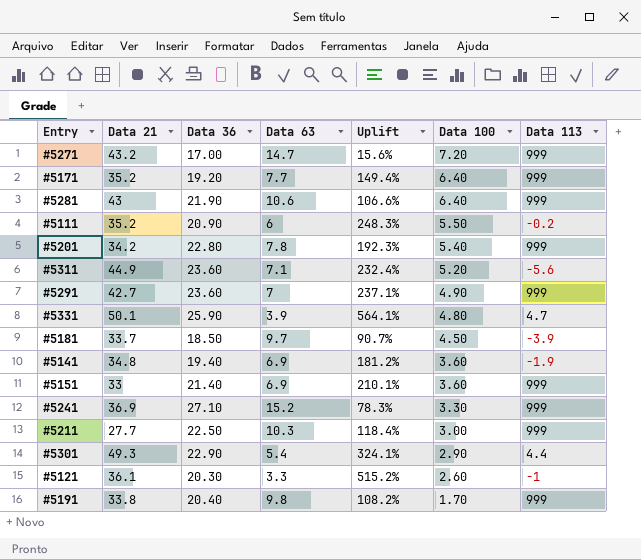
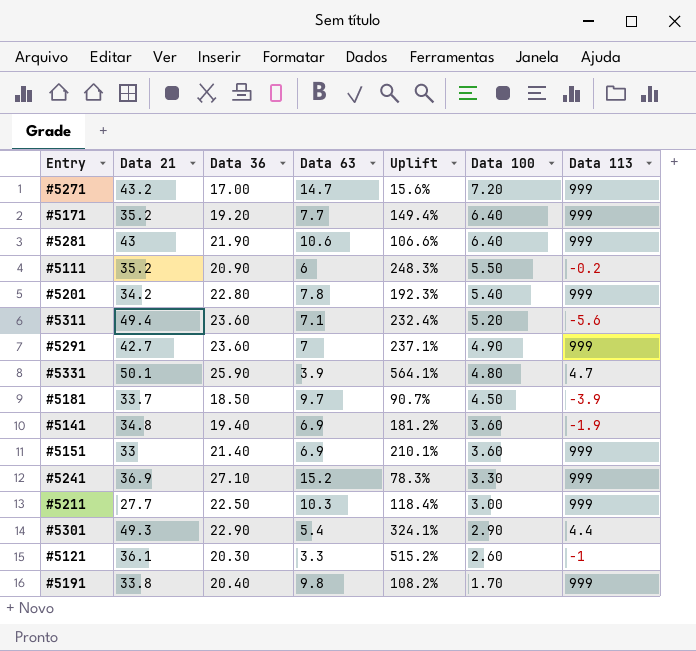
#5311 | Data 21: 44.9 -> 49.4

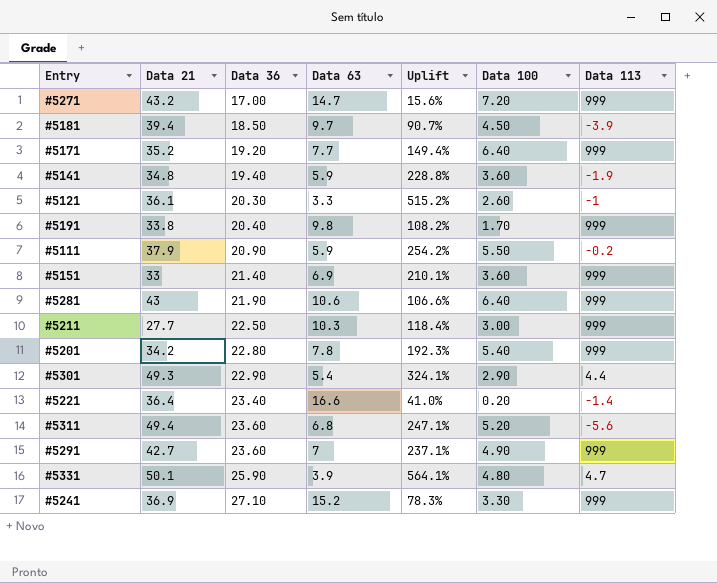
row order: Data 100 descending -> Data 36 ascending
#5181 | Data 21: 33.7 -> 39.4
#5141 | Data 63: 6.9 -> 5.9
#5141 | Uplift: 181.2% -> 228.8%
#5111 | Data 21: 35.2 -> 37.9
#5111 | Data 63: 6 -> 5.9
#5111 | Uplift: 248.3% -> 254.2%
row #5221: none -> 36.4 | 23.40 | 16.6 | 41.0% | 0.20 | -1.4
#5311 | Data 63: 7.1 -> 6.8
#5311 | Uplift: 232.4% -> 247.1%

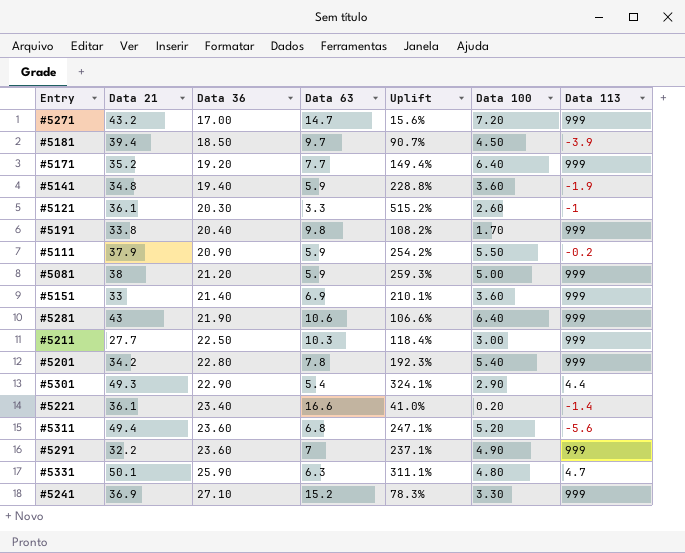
row #5081: none -> 38 | 21.20 | 5.9 | 259.3% | 5.00 | 999
#5221 | Data 21: 36.4 -> 36.1
#5291 | Data 21: 42.7 -> 32.2
#5331 | Data 63: 3.9 -> 6.3
#5331 | Uplift: 564.1% -> 311.1%

